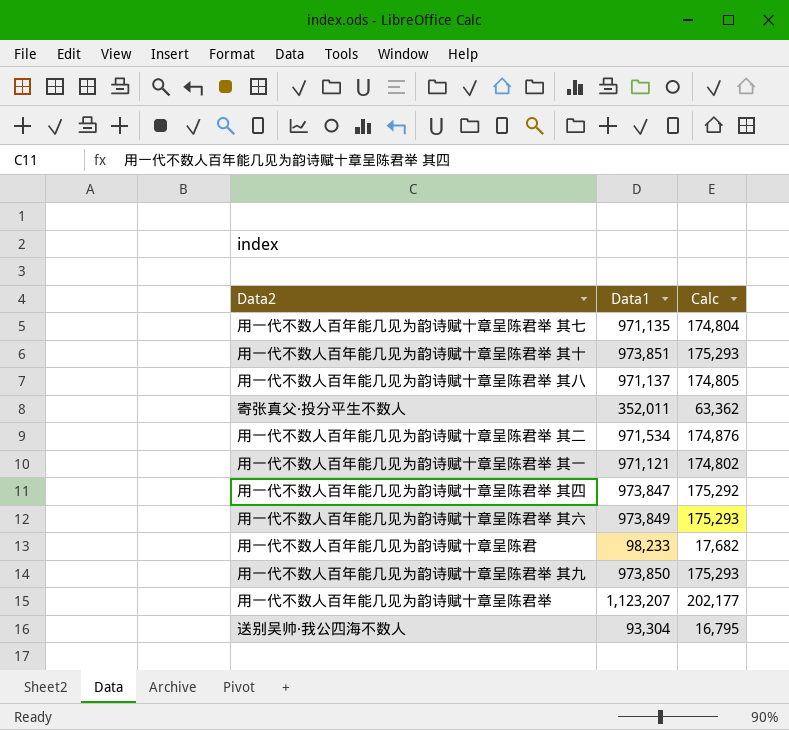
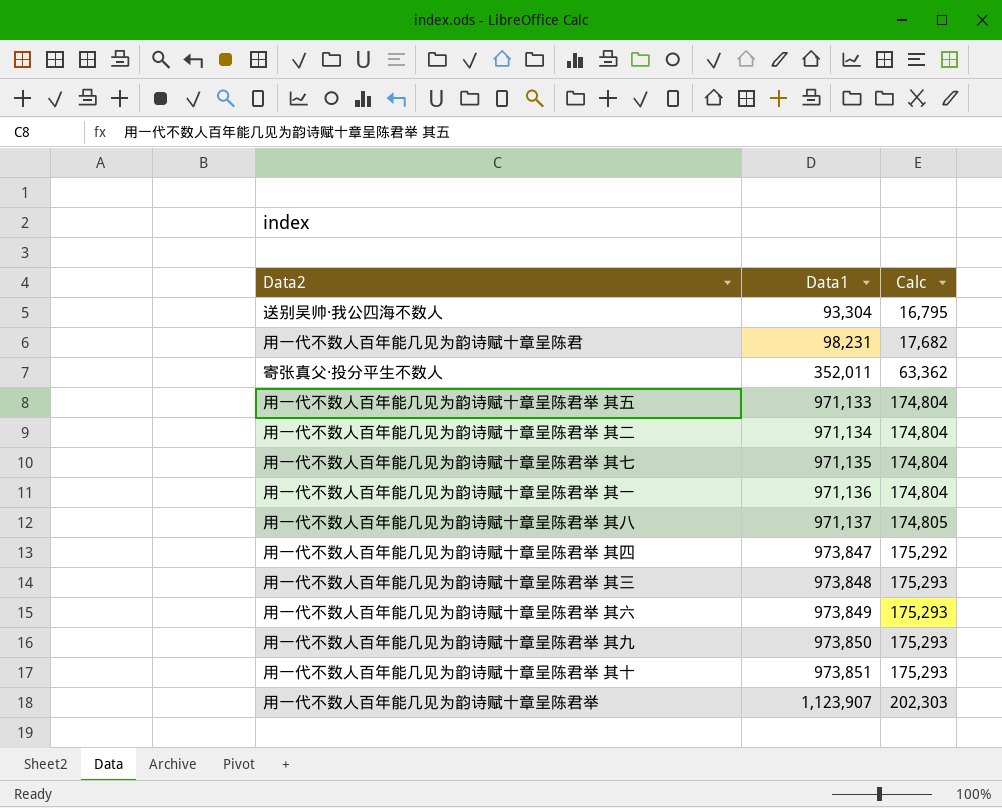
row order: none -> Data1 ascending
用一代不数人百年能几见为韵诗赋十章呈陈君 | Data1: 98,233 -> 98,231
row 用一代不数人百年能几见为韵诗赋十章呈陈君举 其五: none -> 971,133 | 174,804
用一代不数人百年能几见为韵诗赋十章呈陈君举 其二 | Data1: 971,534 -> 971,134
用一代不数人百年能几见为韵诗赋十章呈陈君举 其二 | Calc: 174,876 -> 174,804
用一代不数人百年能几见为韵诗赋十章呈陈君举 其一 | Data1: 971,121 -> 971,136
用一代不数人百年能几见为韵诗赋十章呈陈君举 其一 | Calc: 174,802 -> 174,804
row 用一代不数人百年能几见为韵诗赋十章呈陈君举 其三: none -> 973,848 | 175,293
用一代不数人百年能几见为韵诗赋十章呈陈君举 | Data1: 1,123,207 -> 1,123,907
用一代不数人百年能几见为韵诗赋十章呈陈君举 | Calc: 202,177 -> 202,303

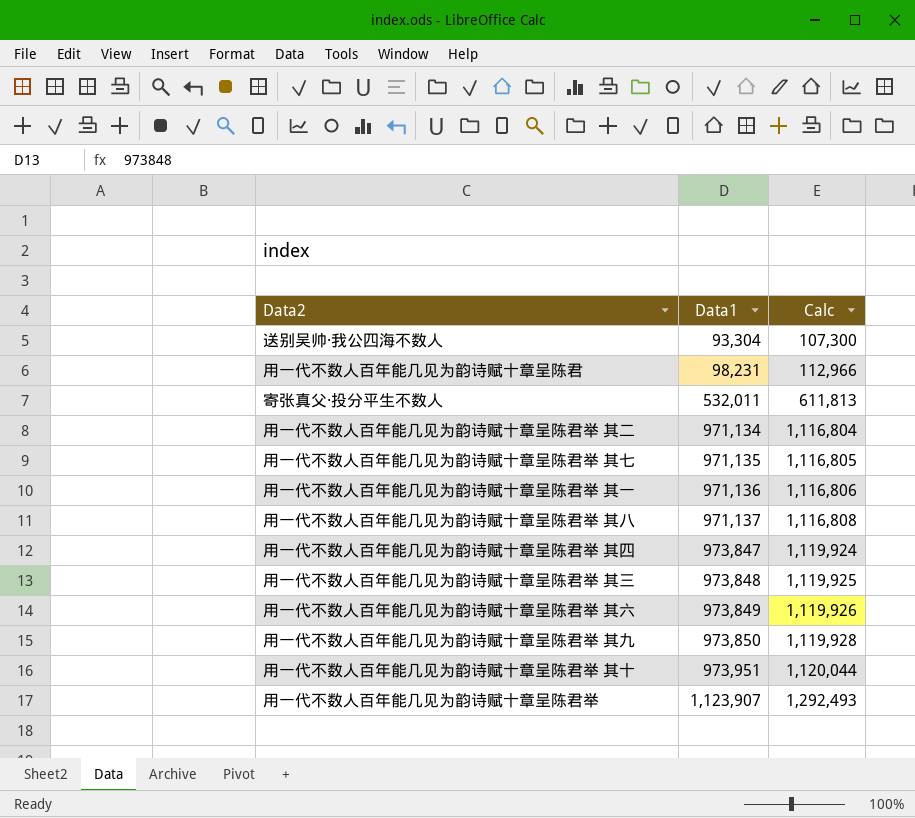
column Calc | formula: [Data1] * 0.18 -> [Data1] * 1.15
row 用一代不数人百年能几见为韵诗赋十章呈陈君举 其五: 971,133 | 174,804 -> none
寄张真父·投分平生不数人 | Data1: 352,011 -> 532,011
用一代不数人百年能几见为韵诗赋十章呈陈君举 其十 | Data1: 973,851 -> 973,951

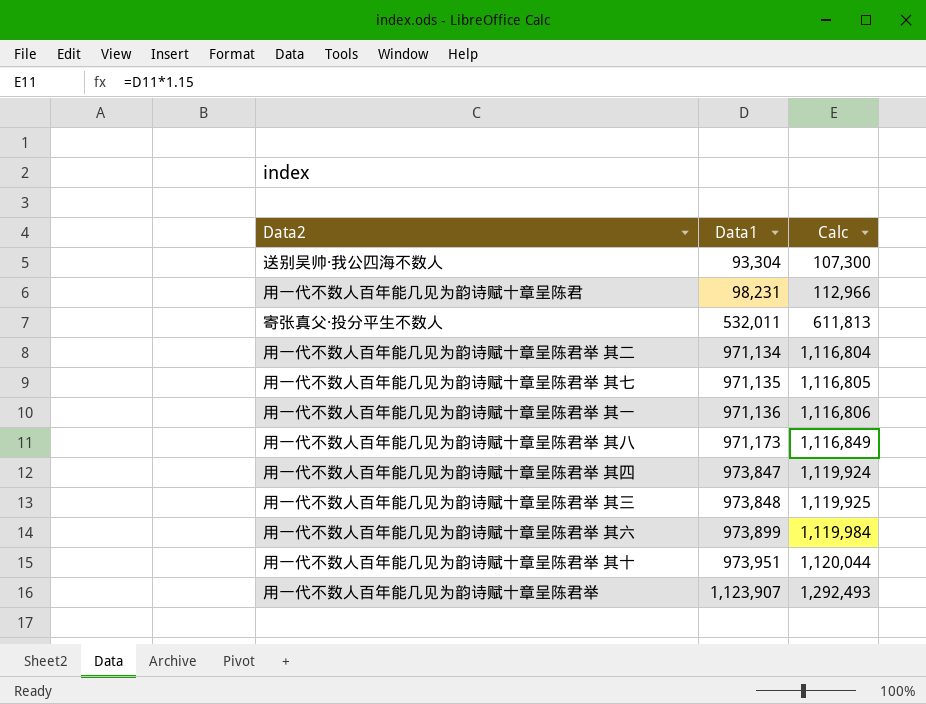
row 用一代不数人百年能几见为韵诗赋十章呈陈君举 其九: 973,850 | 1,119,928 -> none
用一代不数人百年能几见为韵诗赋十章呈陈君举 其八 | Data1: 971,137 -> 971,173
用一代不数人百年能几见为韵诗赋十章呈陈君举 其八 | Calc: 1,116,808 -> 1,116,849
用一代不数人百年能几见为韵诗赋十章呈陈君举 其六 | Data1: 973,849 -> 973,899
用一代不数人百年能几见为韵诗赋十章呈陈君举 其六 | Calc: 1,119,926 -> 1,119,984

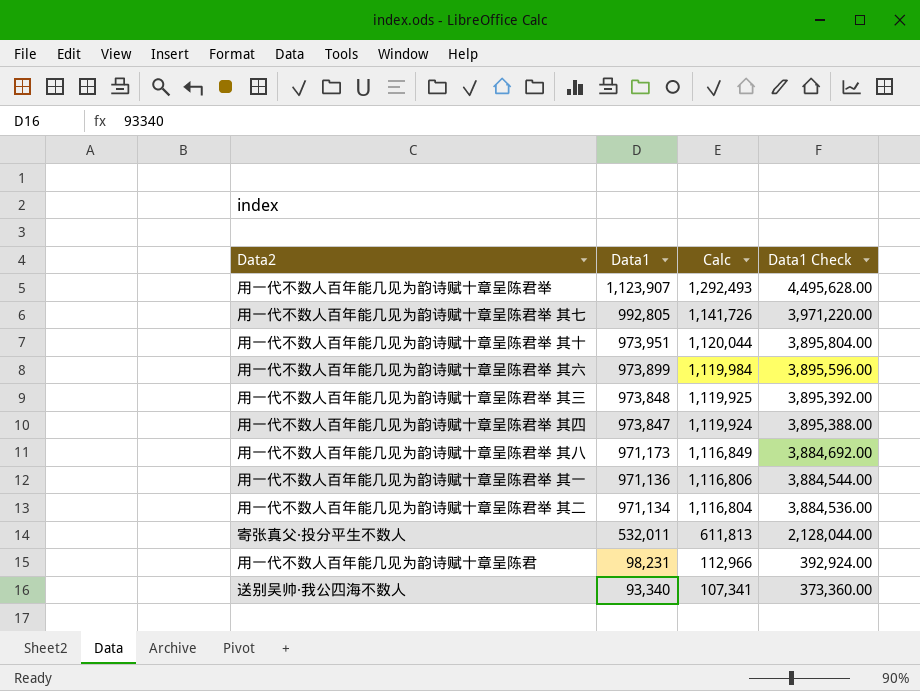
row order: Data1 ascending -> Data1 descending
column Data1 Check | formula: none -> [Data1] * 4
用一代不数人百年能几见为韵诗赋十章呈陈君举 其七 | Data1: 971,135 -> 992,805
用一代不数人百年能几见为韵诗赋十章呈陈君举 其七 | Calc: 1,116,805 -> 1,141,726
送别吴帅·我公四海不数人 | Data1: 93,304 -> 93,340
送别吴帅·我公四海不数人 | Calc: 107,300 -> 107,341

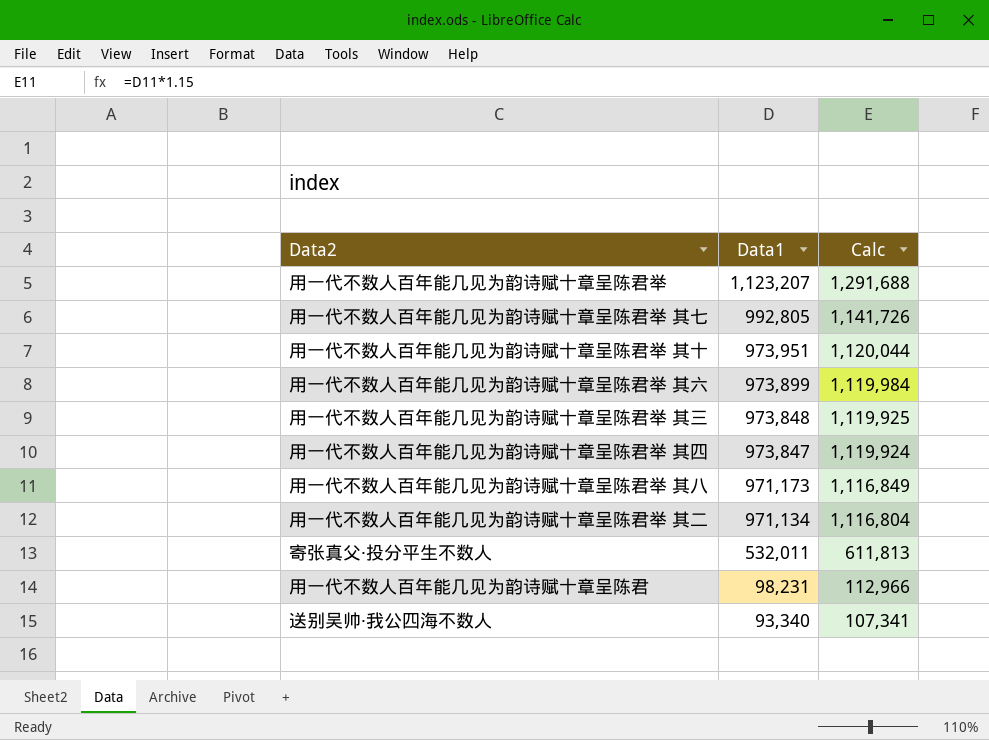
column Data1 Check | formula: [Data1] * 4 -> none
row 用一代不数人百年能几见为韵诗赋十章呈陈君举 其一: 971,136 | 1,116,806 | 3,884,544.00 -> none
用一代不数人百年能几见为韵诗赋十章呈陈君举 | Data1: 1,123,907 -> 1,123,207
用一代不数人百年能几见为韵诗赋十章呈陈君举 | Calc: 1,292,493 -> 1,291,688

